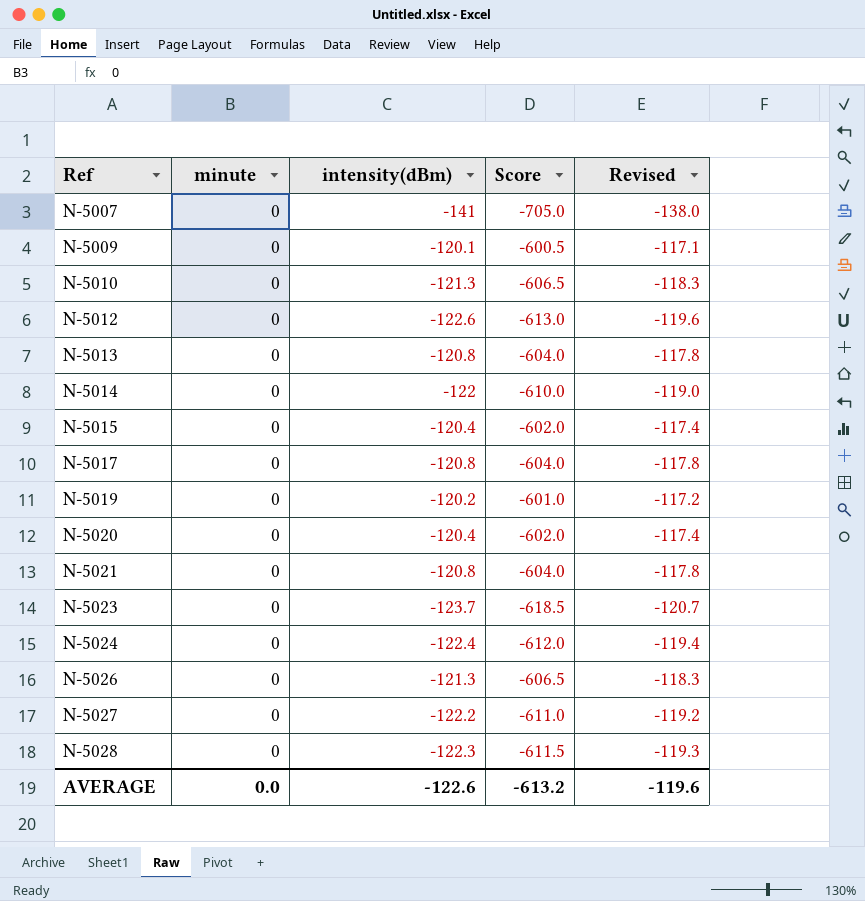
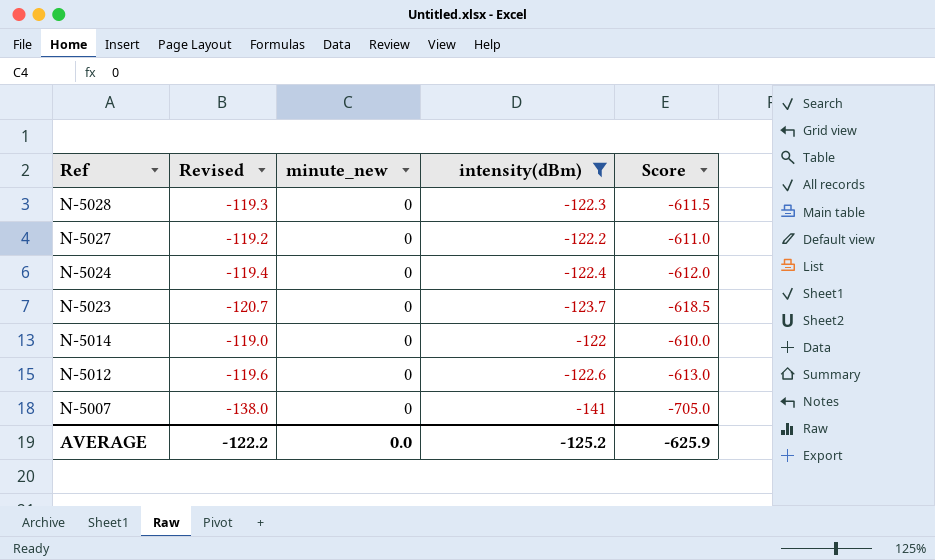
filter: none -> intensity(dBm) <= -122
row order: Ref ascending -> Ref descending
column Revised | position: 5 -> 2
column name: minute -> minute_new
AVERAGE | Revised: -119.6 -> -122.2
AVERAGE | intensity(dBm): -122.6 -> -125.2
AVERAGE | Score: -613.2 -> -625.9

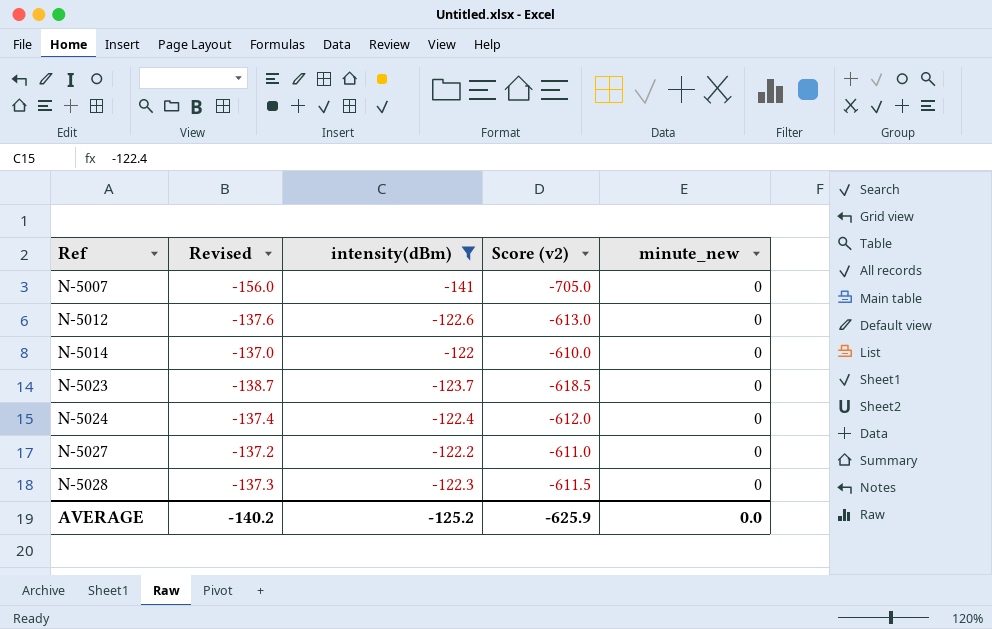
row order: Ref descending -> Ref ascending
column Revised | formula: [intensity(dBm)] + 3 -> [intensity(dBm)] - 15
column name: Score -> Score (v2)
column minute_new | position: 3 -> 5
AVERAGE | Revised: -122.2 -> -140.2

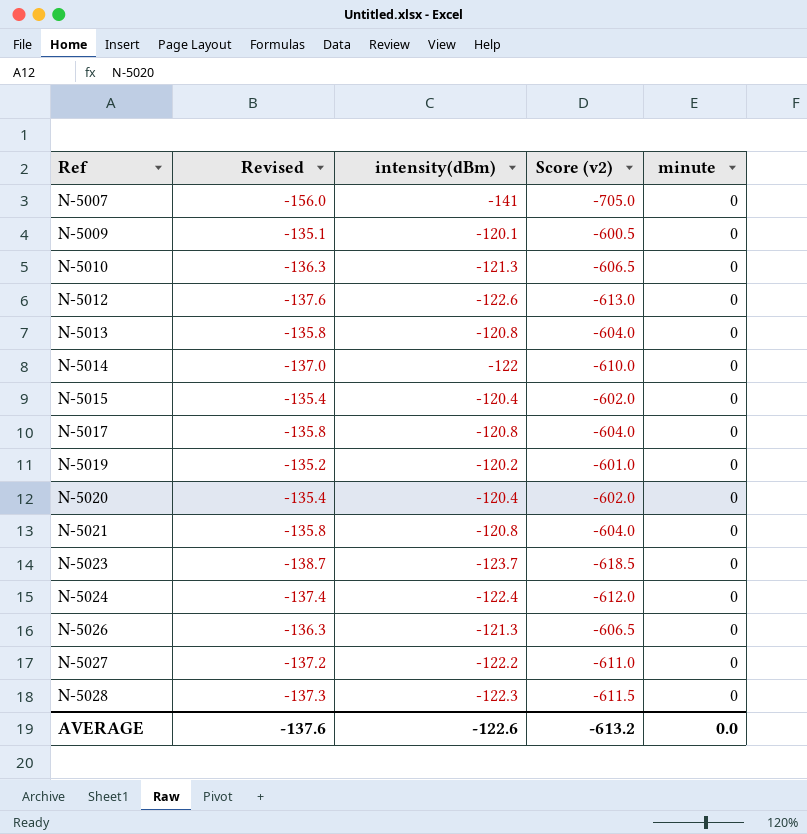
filter: intensity(dBm) <= -122 -> none
column name: minute_new -> minute
AVERAGE | Revised: -140.2 -> -137.6
AVERAGE | intensity(dBm): -125.2 -> -122.6
AVERAGE | Score (v2): -625.9 -> -613.2

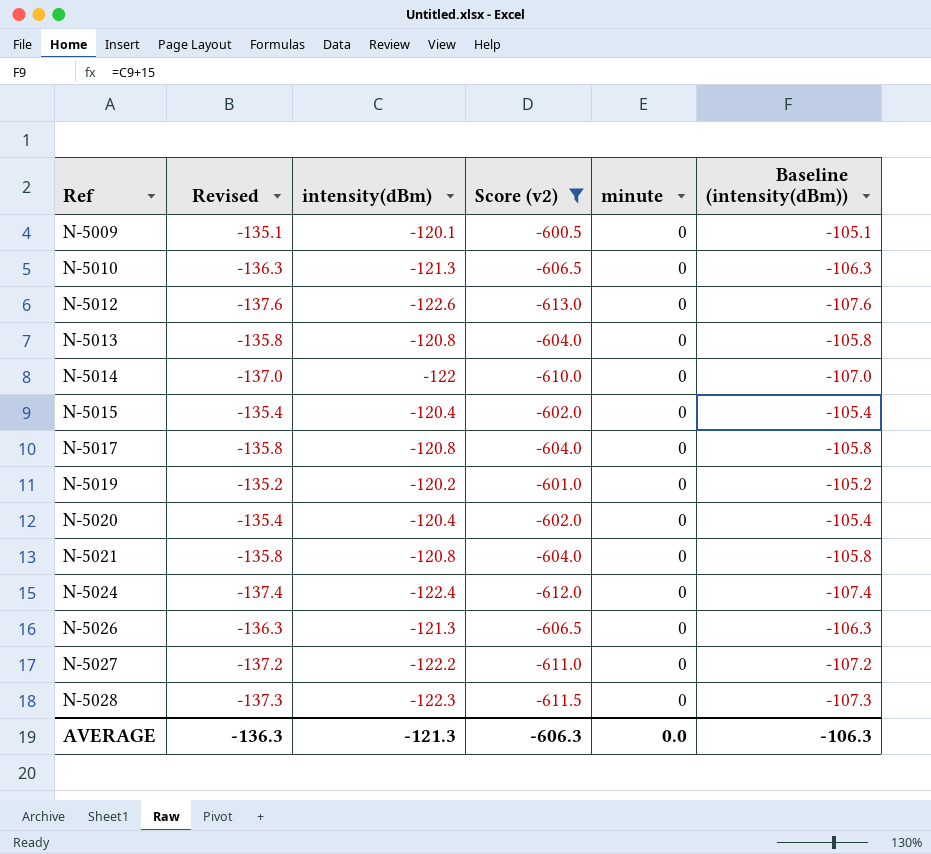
filter: none -> Score (v2) >= -613.0
column Baseline (intensity(dBm)) | formula: none -> [intensity(dBm)] + 15
AVERAGE | Revised: -137.6 -> -136.3
AVERAGE | intensity(dBm): -122.6 -> -121.3
AVERAGE | Score (v2): -613.2 -> -606.3

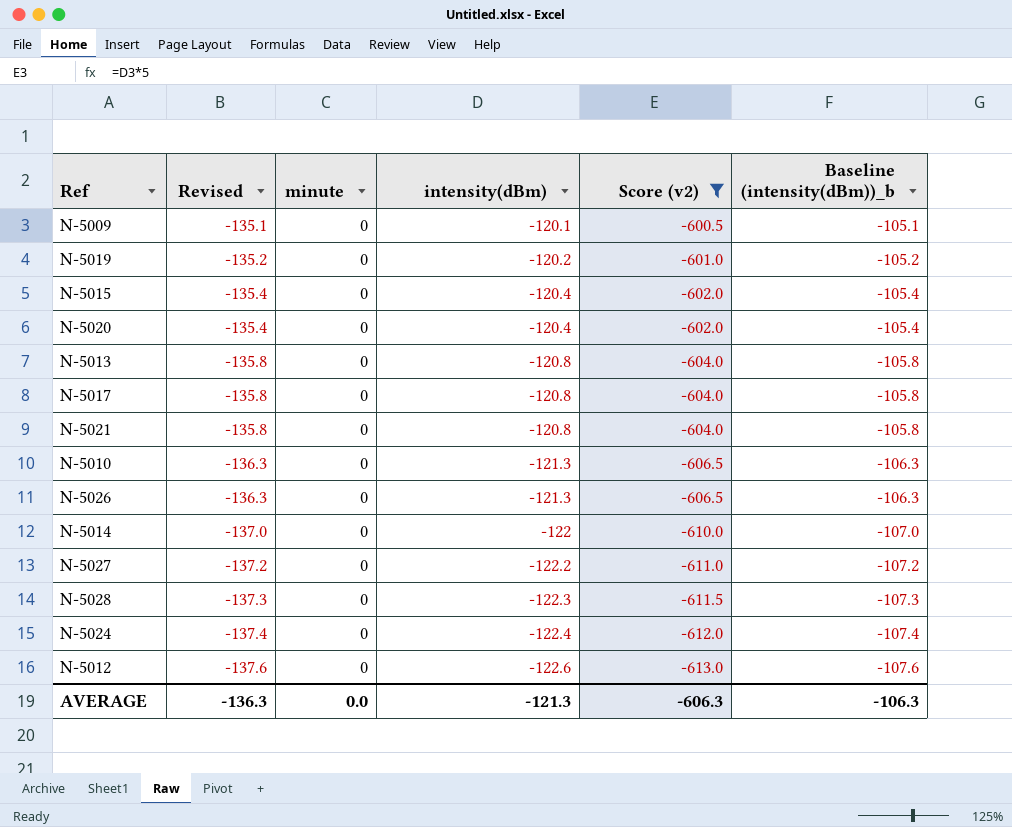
row order: Ref ascending -> Revised descending
column minute | position: 5 -> 3
column name: Baseline (intensity(dBm)) -> Baseline (intensity(dBm))_b

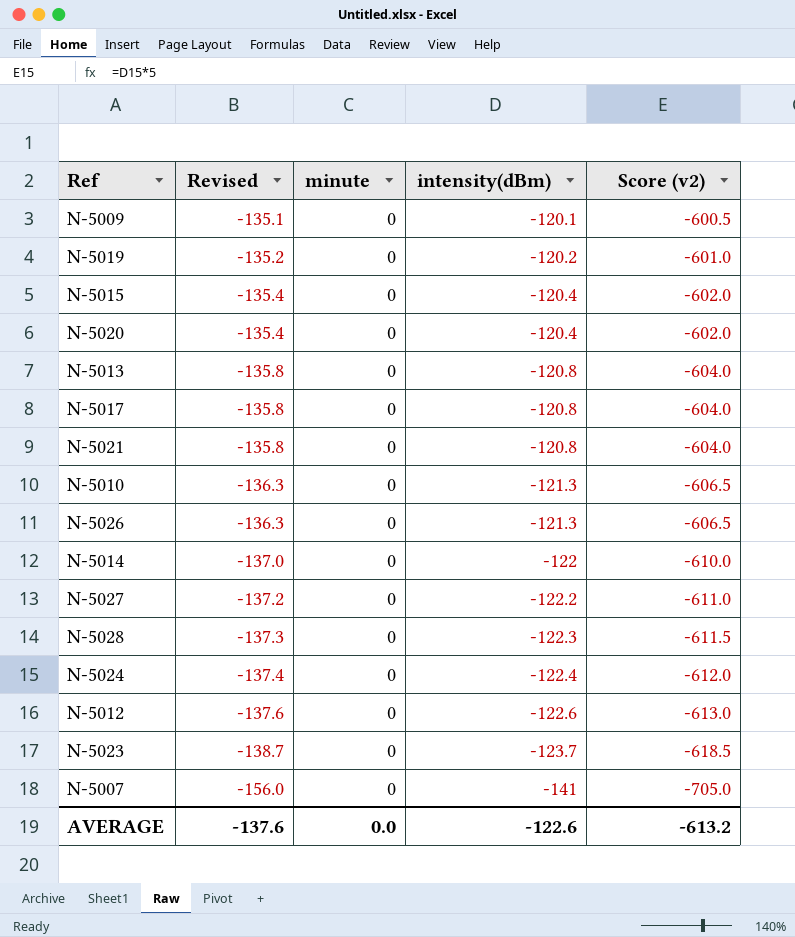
filter: Score (v2) >= -613.0 -> none
column Baseline (intensity(dBm))_b | formula: [intensity(dBm)] + 15 -> none
AVERAGE | Revised: -136.3 -> -137.6
AVERAGE | intensity(dBm): -121.3 -> -122.6
AVERAGE | Score (v2): -606.3 -> -613.2

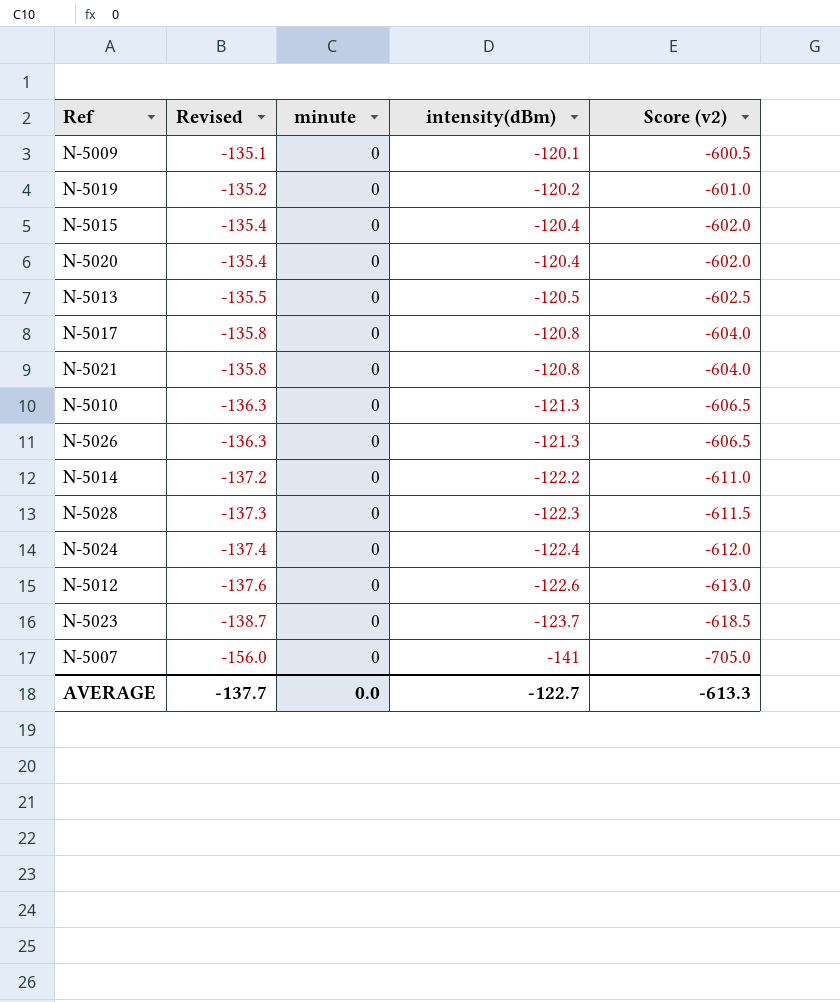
row N-5027: -137.2 | 0 | -122.2 | -611.0 -> none
N-5013 | Revised: -135.8 -> -135.5
N-5013 | intensity(dBm): -120.8 -> -120.5
N-5013 | Score (v2): -604.0 -> -602.5
N-5014 | Revised: -137.0 -> -137.2
N-5014 | intensity(dBm): -122 -> -122.2
N-5014 | Score (v2): -610.0 -> -611.0
AVERAGE | Revised: -137.6 -> -137.7
AVERAGE | intensity(dBm): -122.6 -> -122.7
AVERAGE | Score (v2): -613.2 -> -613.3

